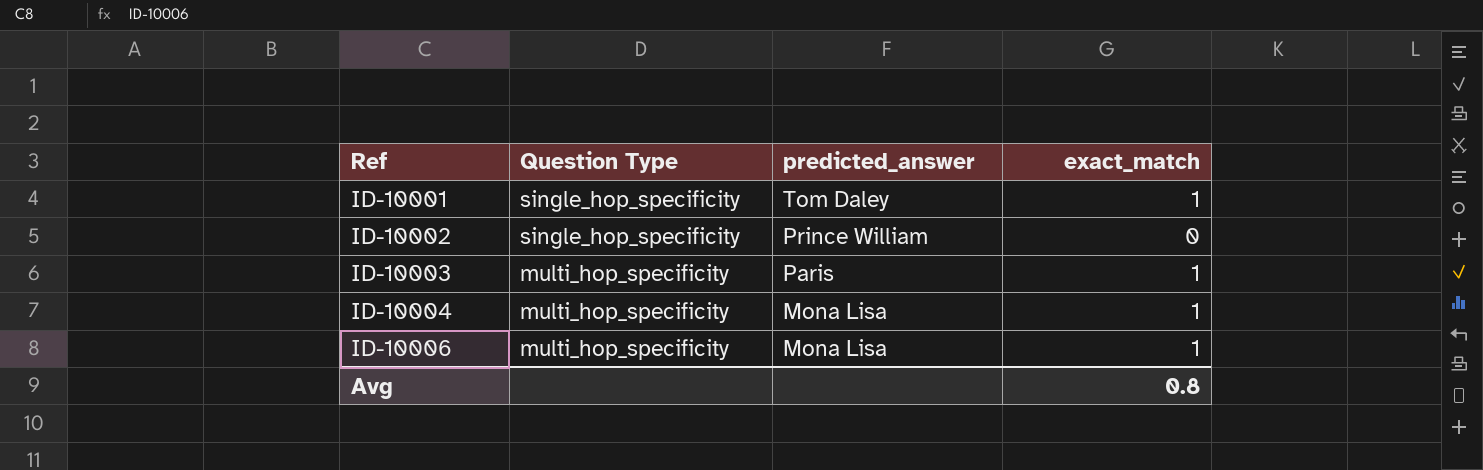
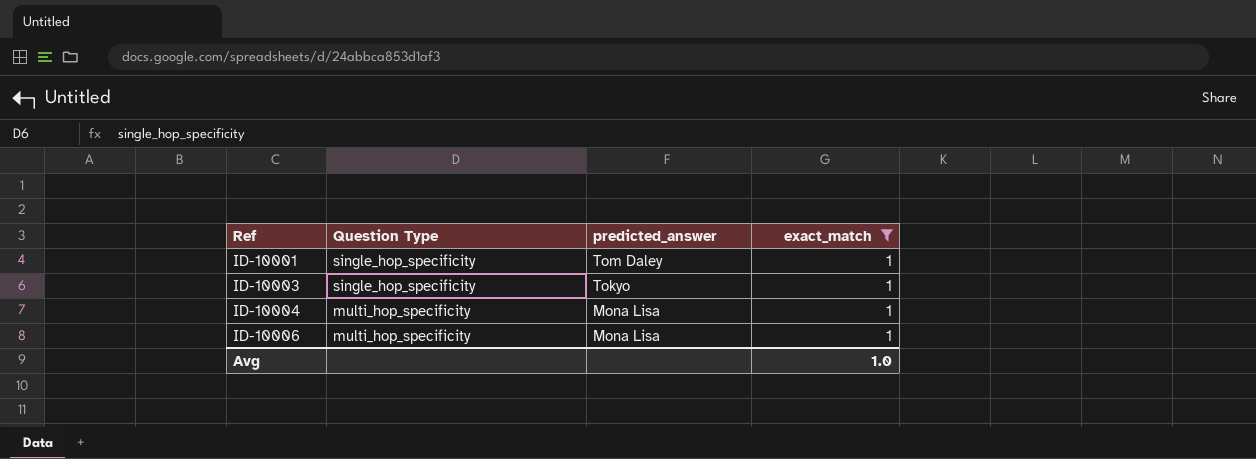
filter: none -> exact_match = 1
ID-10003 | Question Type: multi_hop_specificity -> single_hop_specificity
ID-10003 | predicted_answer: Paris -> Tokyo
Avg | exact_match: 0.8 -> 1.0

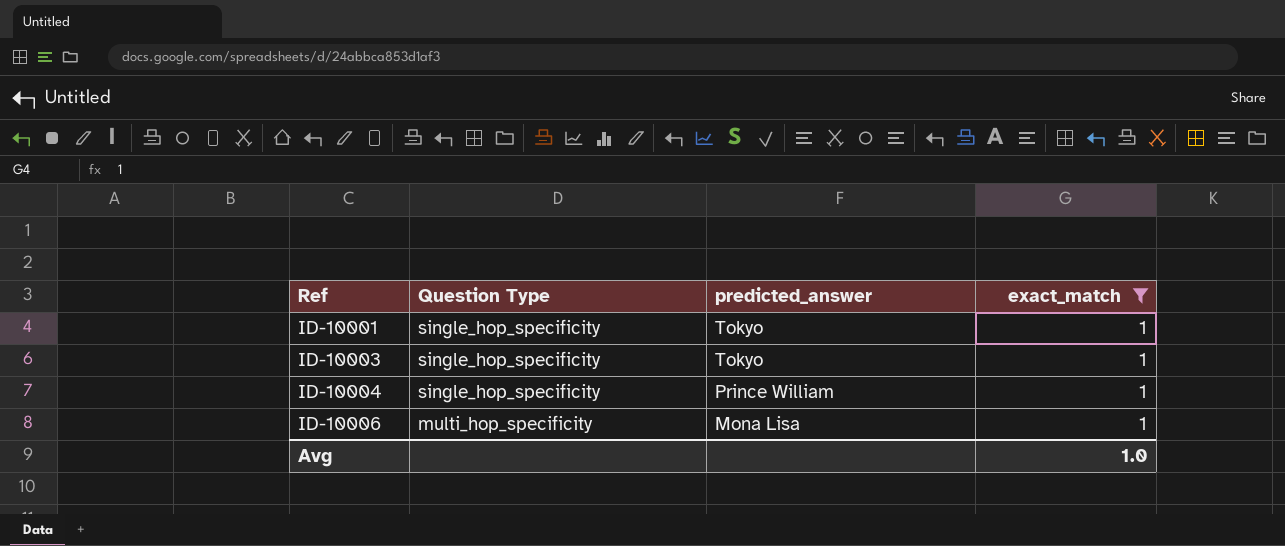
ID-10001 | predicted_answer: Tom Daley -> Tokyo
ID-10004 | Question Type: multi_hop_specificity -> single_hop_specificity
ID-10004 | predicted_answer: Mona Lisa -> Prince William

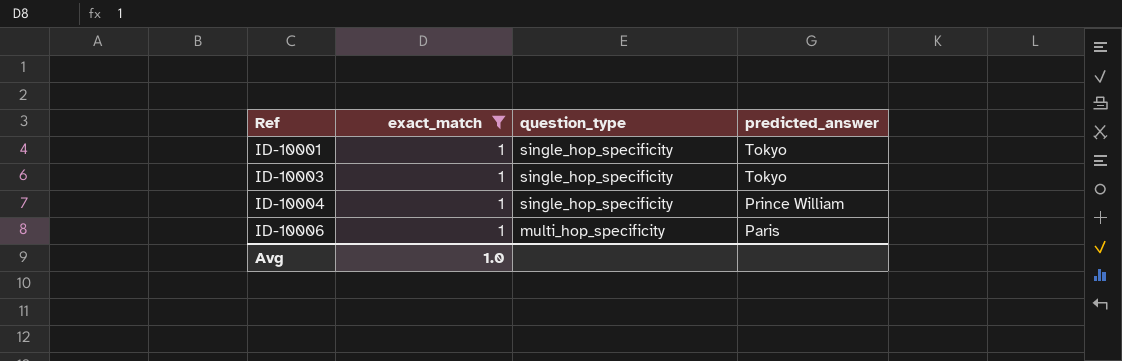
column exact_match | position: 4 -> 2
column name: Question Type -> question_type
ID-10006 | predicted_answer: Mona Lisa -> Paris

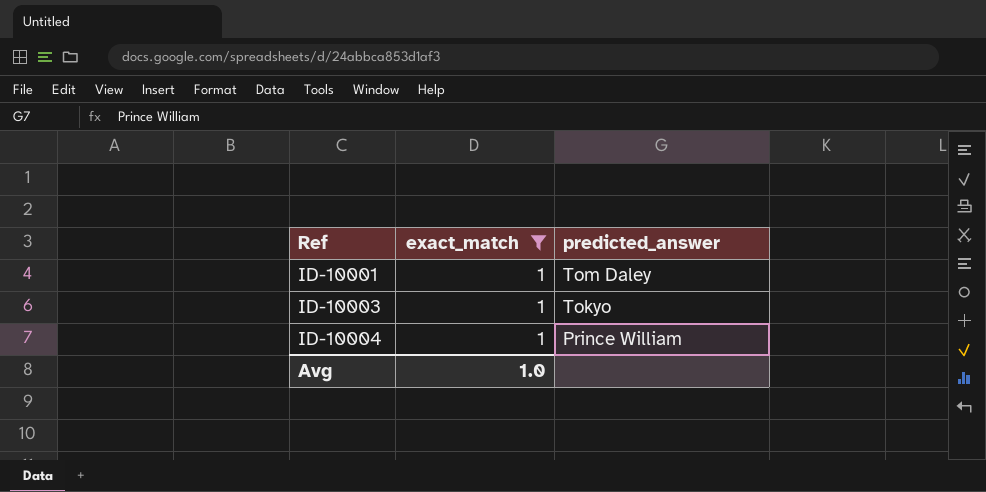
column question_type | position: 3 -> none
row ID-10006: 1 | multi_hop_specificity | Paris -> none
ID-10001 | predicted_answer: Tokyo -> Tom Daley

